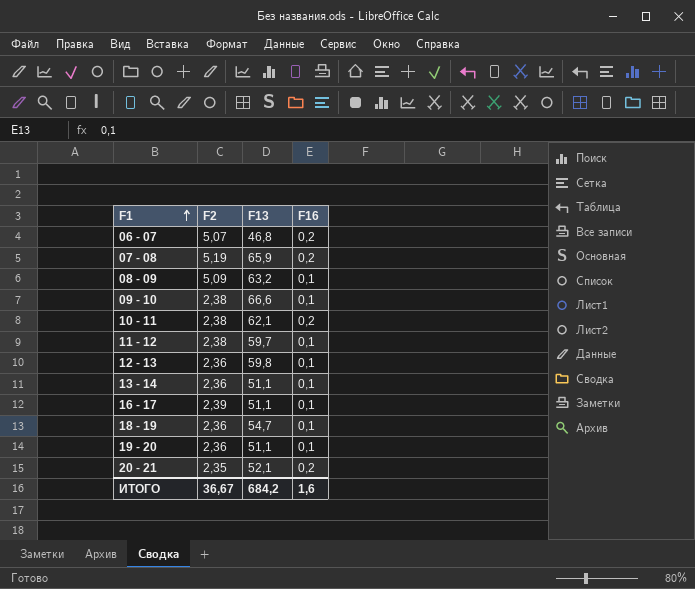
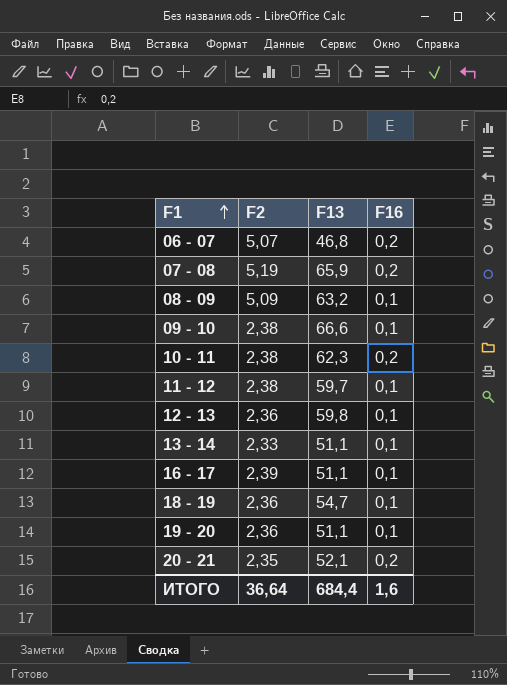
10 - 11 | F13: 62,1 -> 62,3
13 - 14 | F2: 2,36 -> 2,33
ИТОГО | F2: 36,67 -> 36,64
ИТОГО | F13: 684,2 -> 684,4

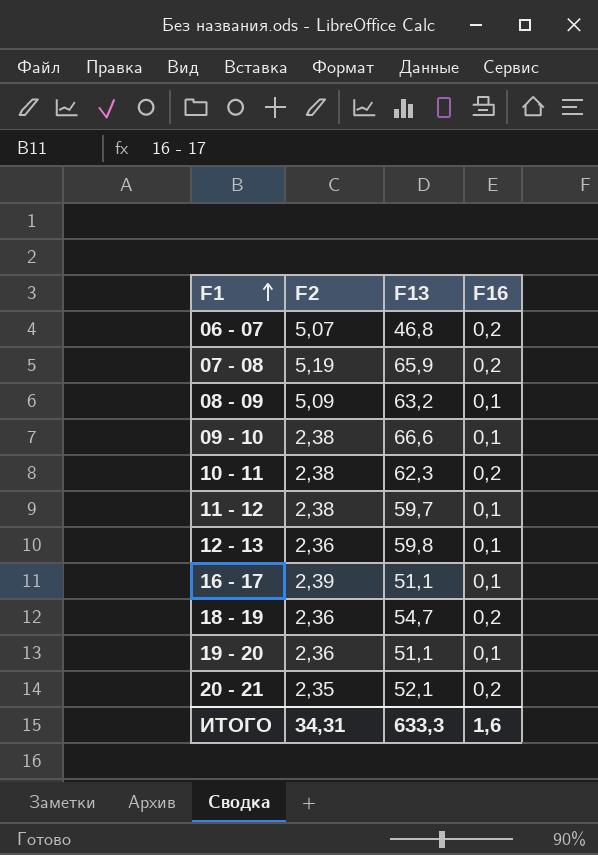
row 13 - 14: 2,33 | 51,1 | 0,1 -> none
18 - 19 | F16: 0,1 -> 0,2
ИТОГО | F2: 36,64 -> 34,31
ИТОГО | F13: 684,4 -> 633,3

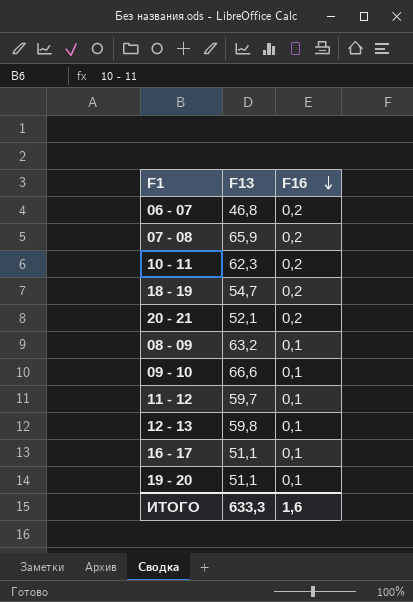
row order: F1 ascending -> F16 descending
column F2 | position: 2 -> none

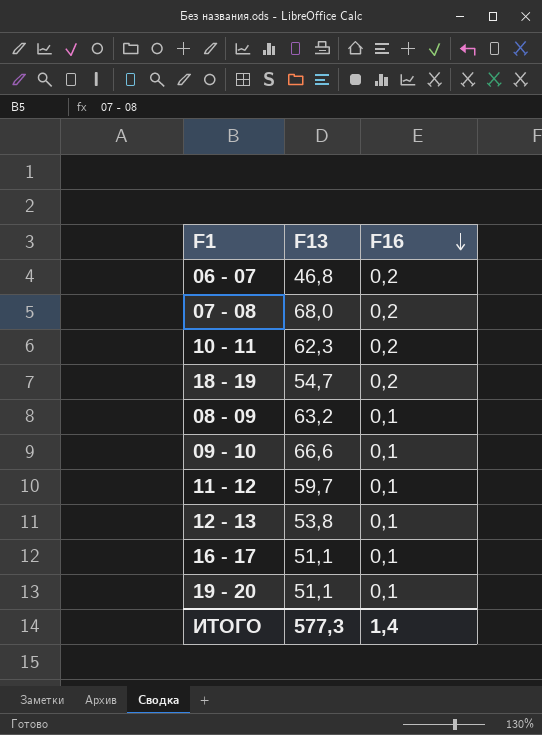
row 20 - 21: 52,1 | 0,2 -> none
07 - 08 | F13: 65,9 -> 68,0
12 - 13 | F13: 59,8 -> 53,8
ИТОГО | F13: 633,3 -> 577,3
ИТОГО | F16: 1,6 -> 1,4

